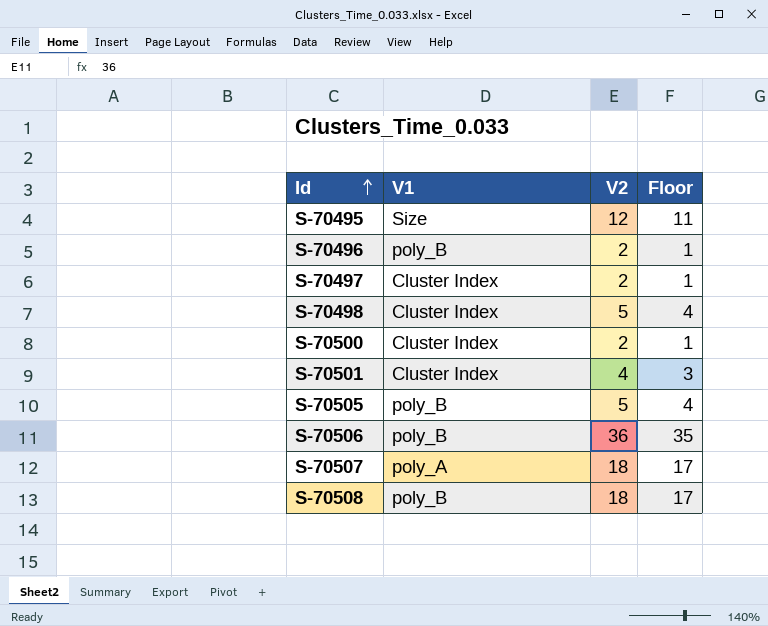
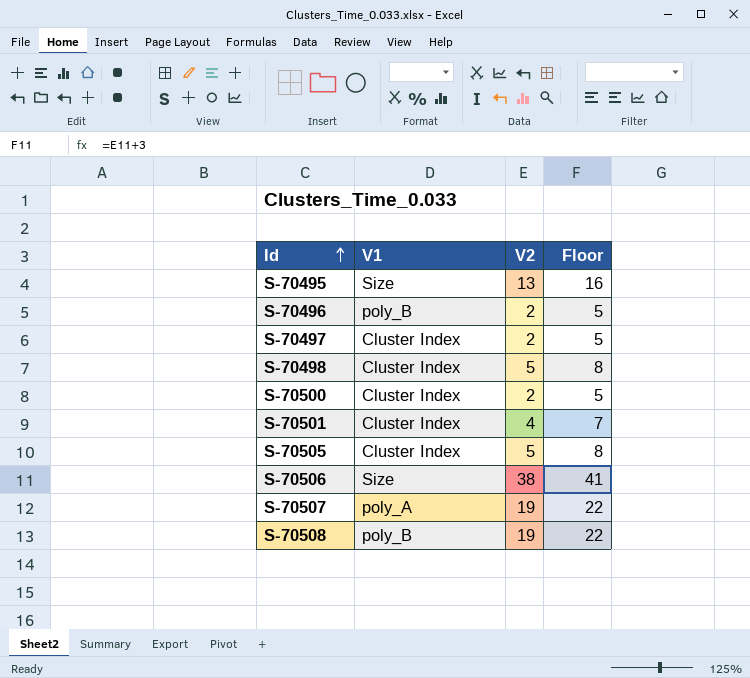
column Floor | formula: [V2] - 1 -> [V2] + 3
S-70495 | V2: 12 -> 13
S-70505 | V1: poly_B -> Cluster Index
S-70506 | V1: poly_B -> Size
S-70506 | V2: 36 -> 38
S-70507 | V2: 18 -> 19
S-70508 | V2: 18 -> 19

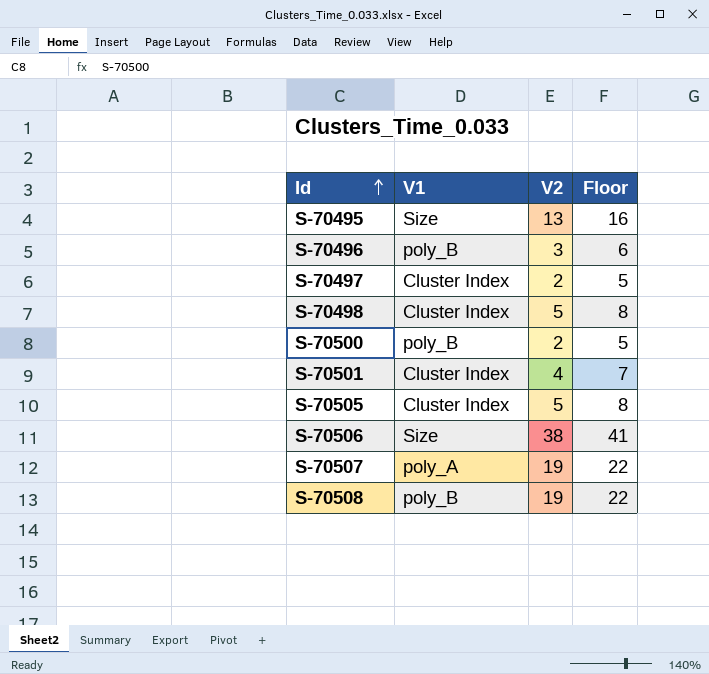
S-70496 | V2: 2 -> 3
S-70496 | Floor: 5 -> 6
S-70500 | V1: Cluster Index -> poly_B

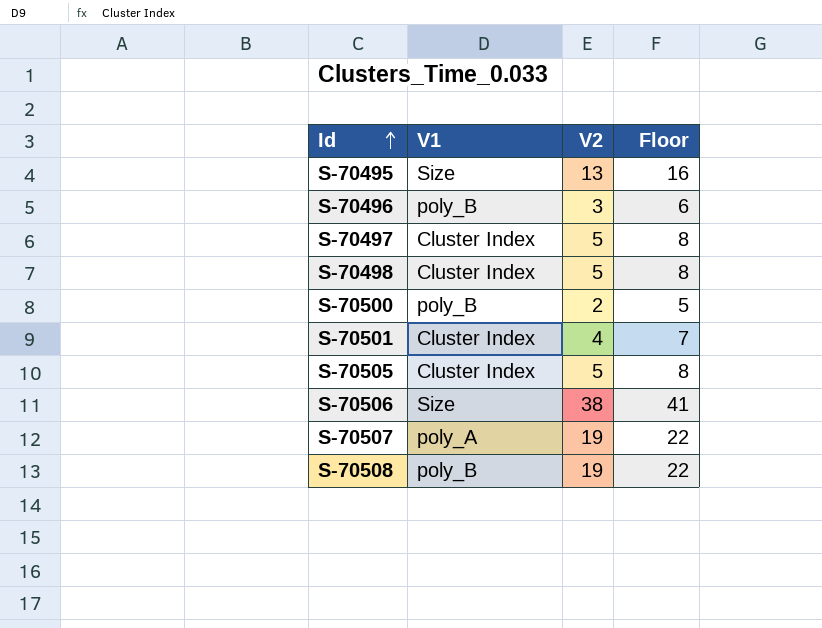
S-70497 | V2: 2 -> 5
S-70497 | Floor: 5 -> 8

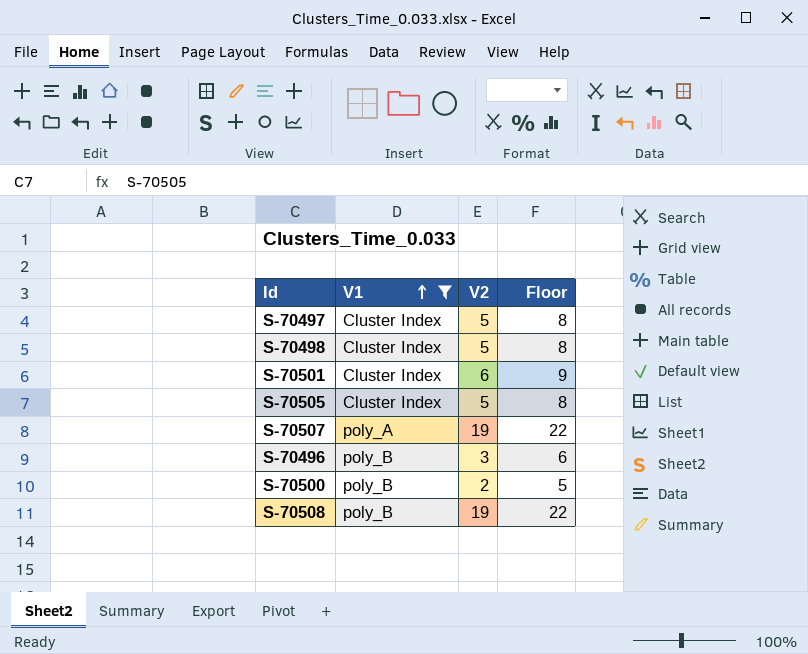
filter: none -> V1 != Size
row order: Id ascending -> V1 ascending
S-70501 | V2: 4 -> 6
S-70501 | Floor: 7 -> 9

